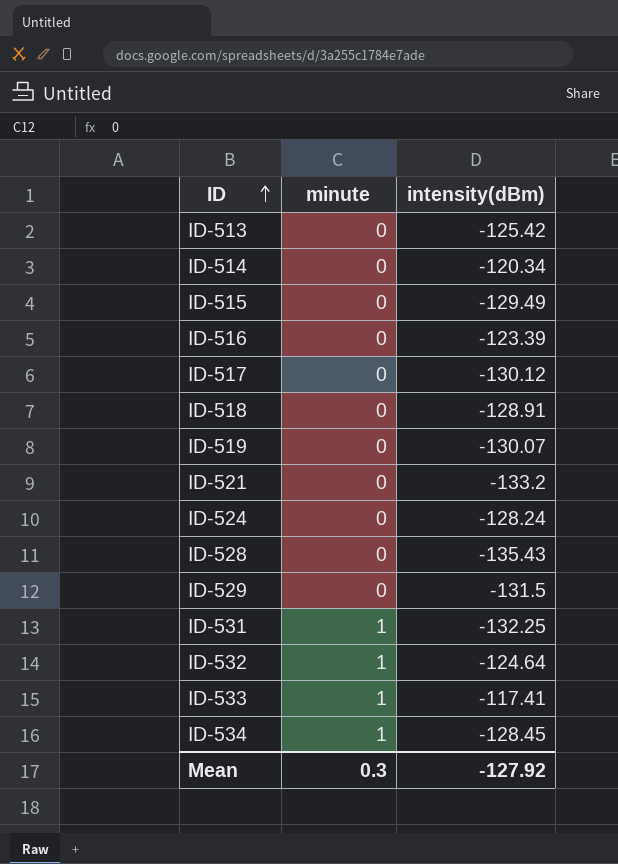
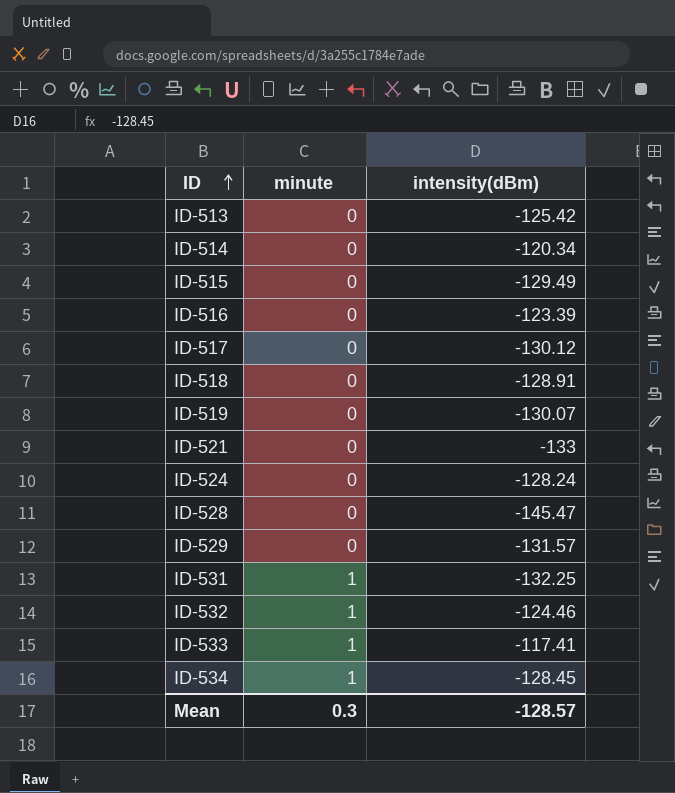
ID-521 | intensity(dBm): -133.2 -> -133
ID-528 | intensity(dBm): -135.43 -> -145.47
ID-529 | intensity(dBm): -131.5 -> -131.57
ID-532 | intensity(dBm): -124.64 -> -124.46
Mean | intensity(dBm): -127.92 -> -128.57

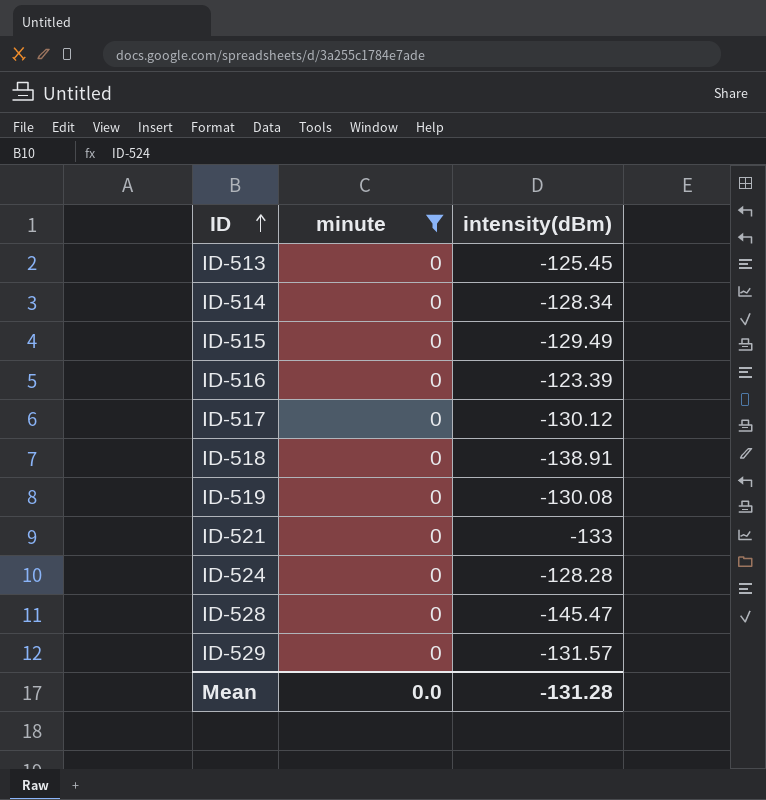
filter: none -> minute = 0
ID-513 | intensity(dBm): -125.42 -> -125.45
ID-514 | intensity(dBm): -120.34 -> -128.34
ID-518 | intensity(dBm): -128.91 -> -138.91
ID-519 | intensity(dBm): -130.07 -> -130.08
ID-524 | intensity(dBm): -128.24 -> -128.28
Mean | minute: 0.3 -> 0.0
Mean | intensity(dBm): -128.57 -> -131.28

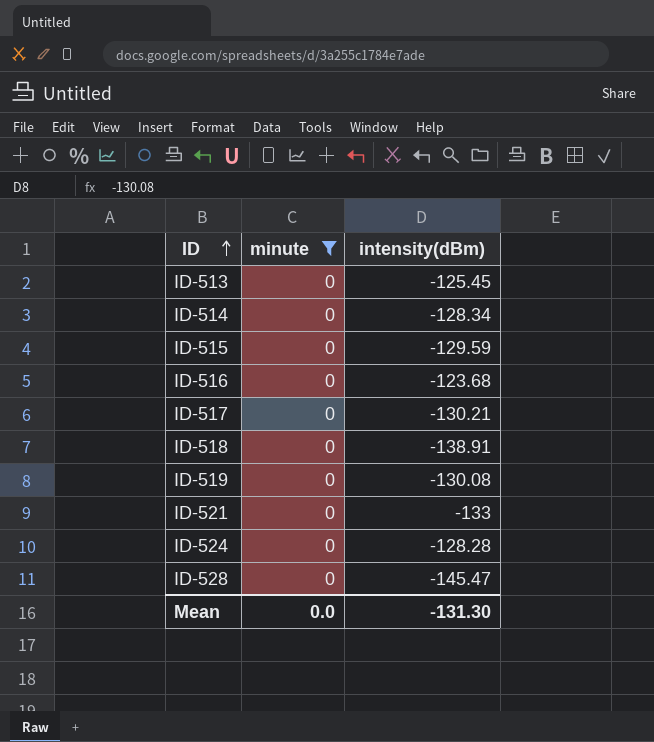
row ID-529: 0 | -131.57 -> none
ID-515 | intensity(dBm): -129.49 -> -129.59
ID-516 | intensity(dBm): -123.39 -> -123.68
ID-517 | intensity(dBm): -130.12 -> -130.21
Mean | intensity(dBm): -131.28 -> -131.30

